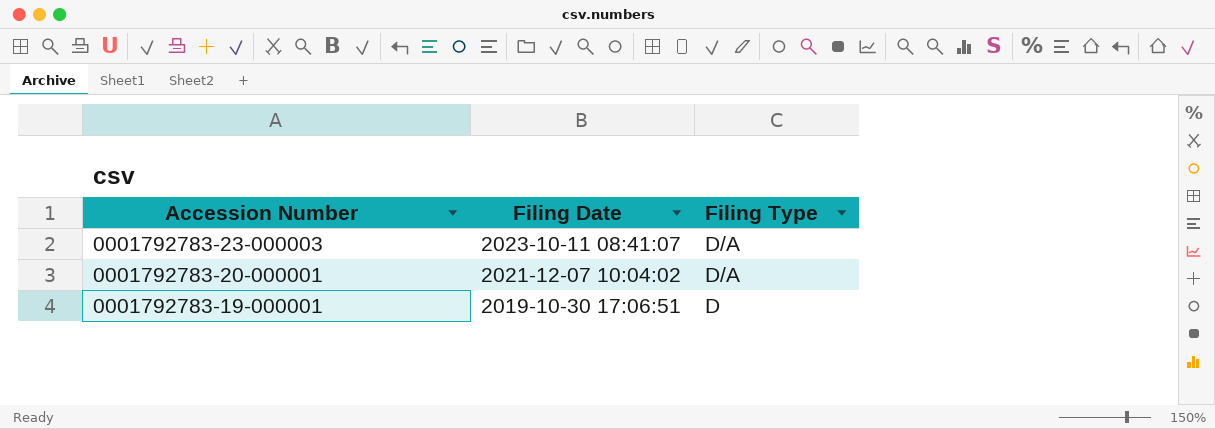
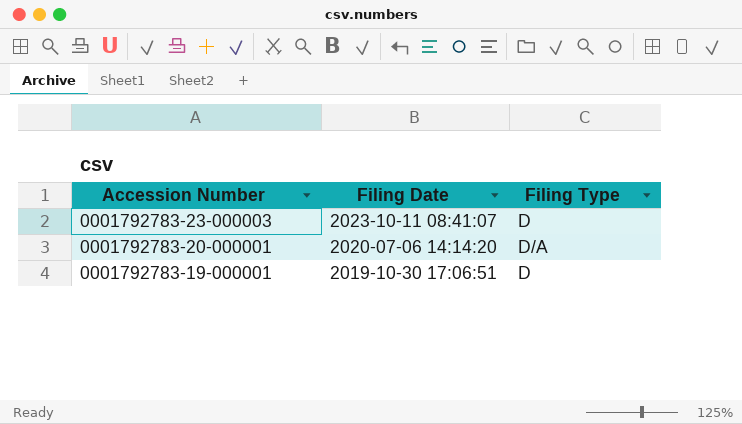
0001792783-23-000003 | Filing Type: D/A -> D
0001792783-20-000001 | Filing Date: 2021-12-07 10:04:02 -> 2020-07-06 14:14:20

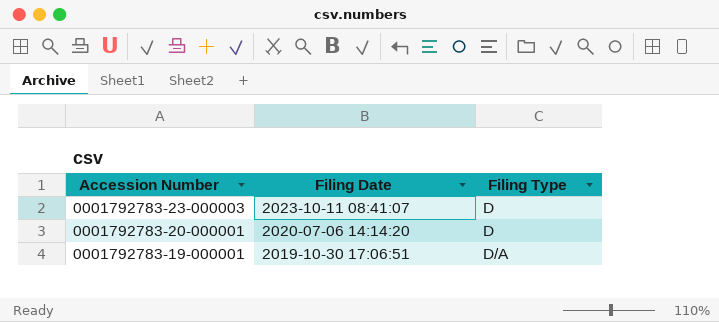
0001792783-20-000001 | Filing Type: D/A -> D
0001792783-19-000001 | Filing Type: D -> D/A

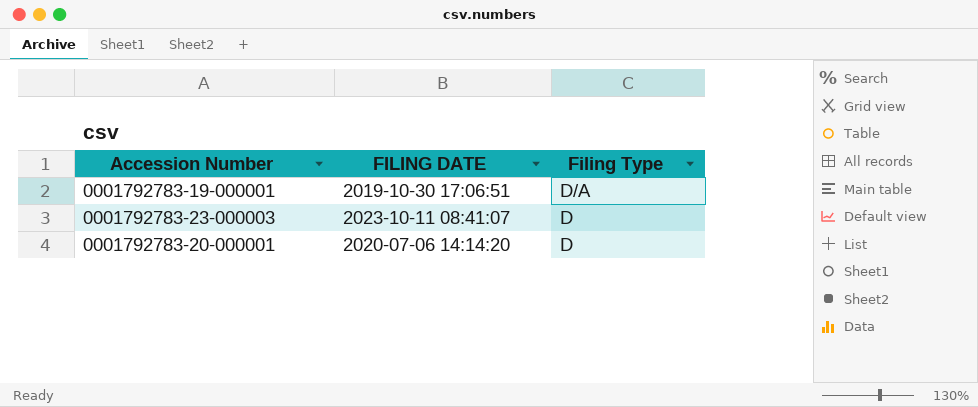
row order: Accession Number descending -> Filing Type descending
column name: Filing Date -> FILING DATE

